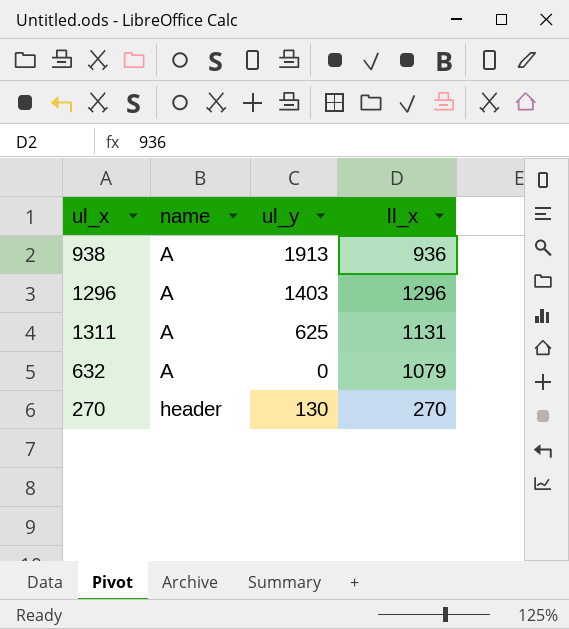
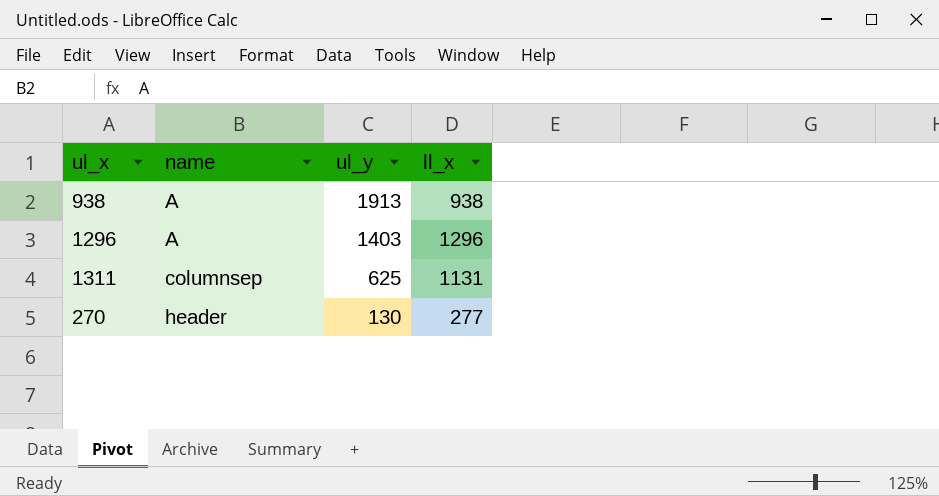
row 632: A | 0 | 1079 -> none
938 | ll_x: 936 -> 938
1311 | name: A -> columnsep
270 | ll_x: 270 -> 277

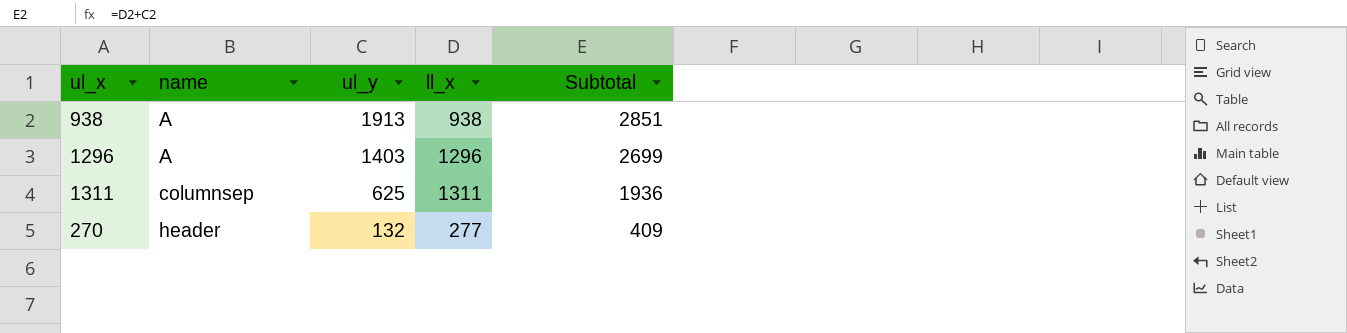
column Subtotal | formula: none -> [ul_y] + [ll_x]
1311 | ll_x: 1131 -> 1311
270 | ul_y: 130 -> 132

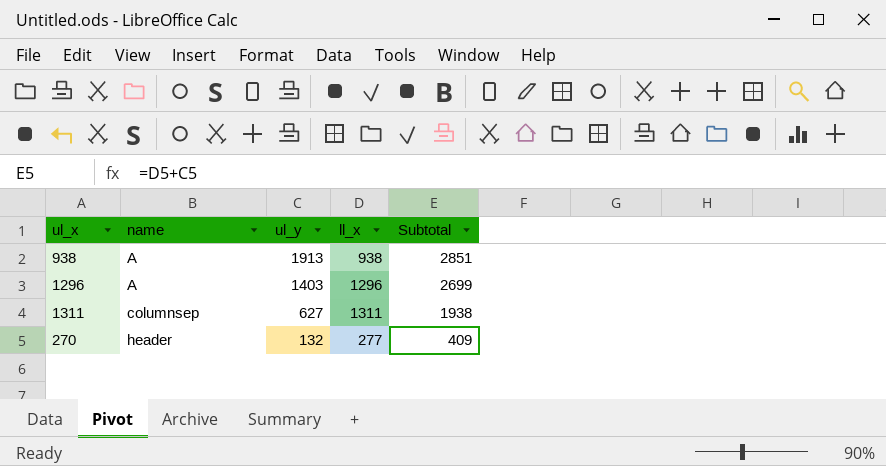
1311 | ul_y: 625 -> 627
1311 | Subtotal: 1936 -> 1938

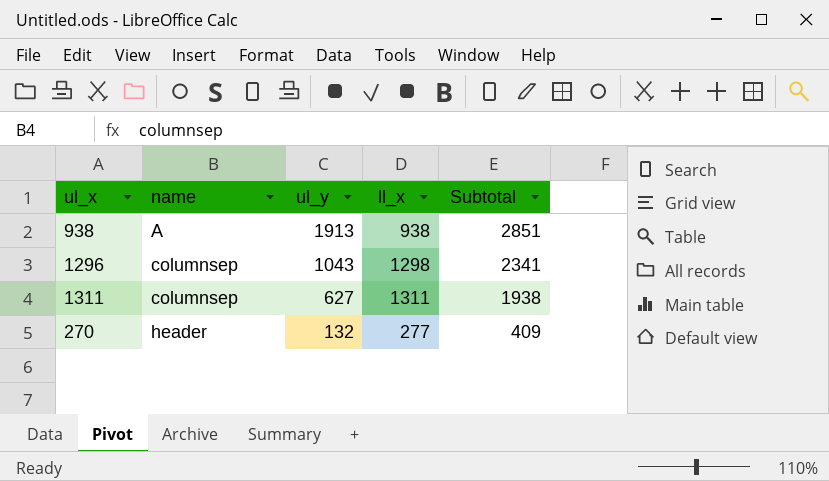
1296 | name: A -> columnsep
1296 | ul_y: 1403 -> 1043
1296 | ll_x: 1296 -> 1298
1296 | Subtotal: 2699 -> 2341

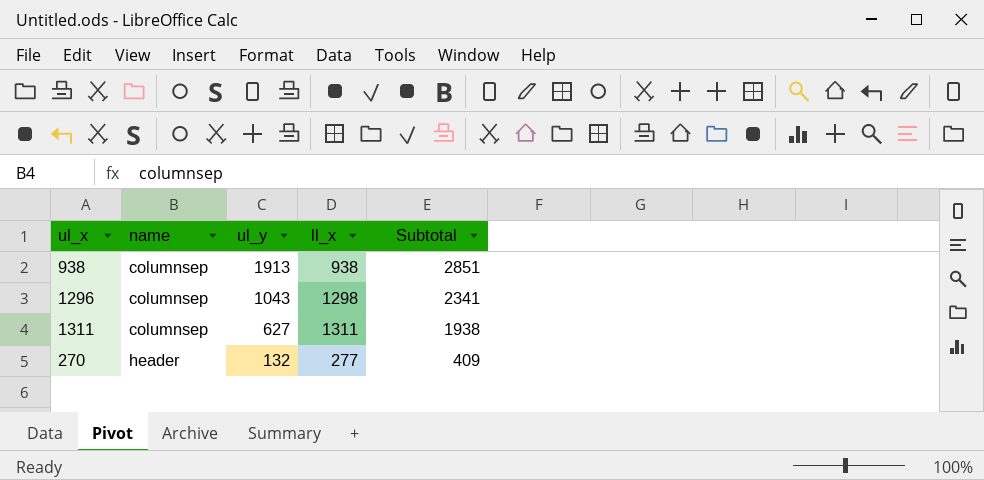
938 | name: A -> columnsep

